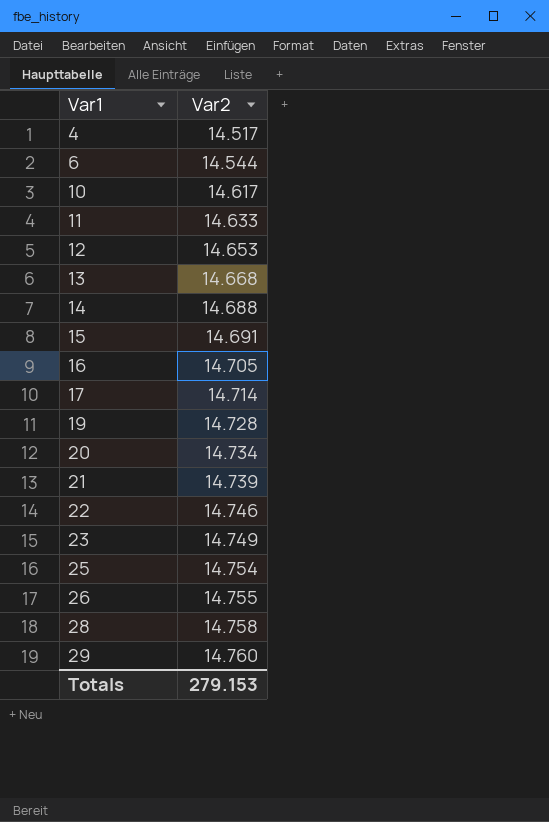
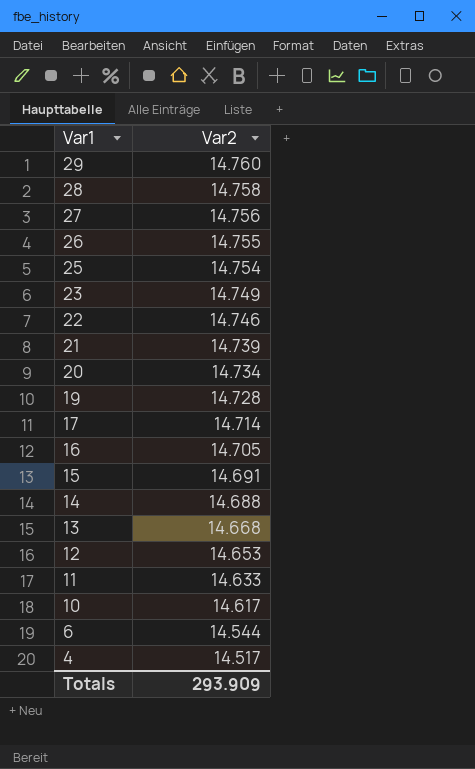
row order: Var1 ascending -> Var1 descending
row 27: none -> 14.756
Totals | Var2: 279.153 -> 293.909

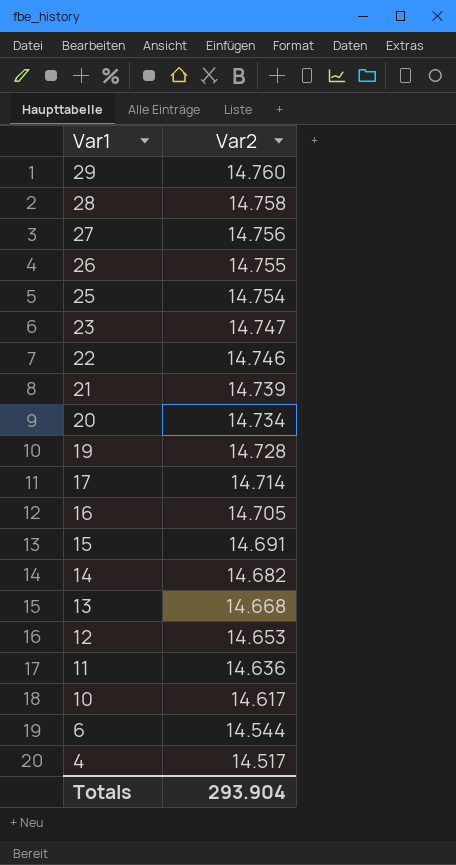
23 | Var2: 14.749 -> 14.747
14 | Var2: 14.688 -> 14.682
11 | Var2: 14.633 -> 14.636
Totals | Var2: 293.909 -> 293.904

